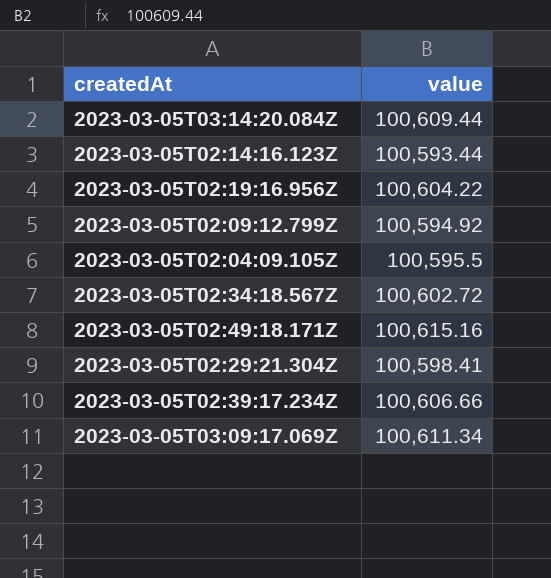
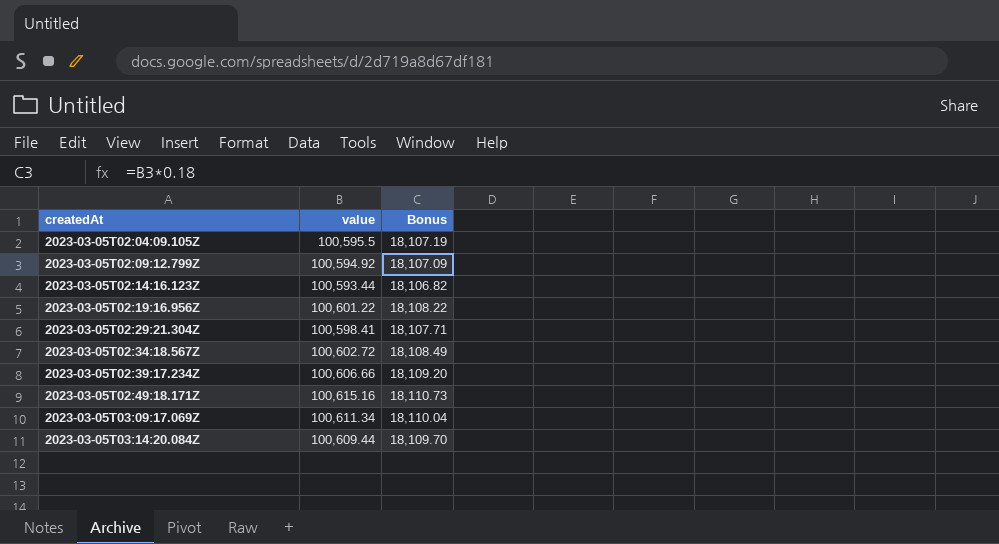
row order: none -> createdAt ascending
column Bonus | formula: none -> [value] * 0.18
2023-03-05T02:19:16.956Z | value: 100,604.22 -> 100,601.22

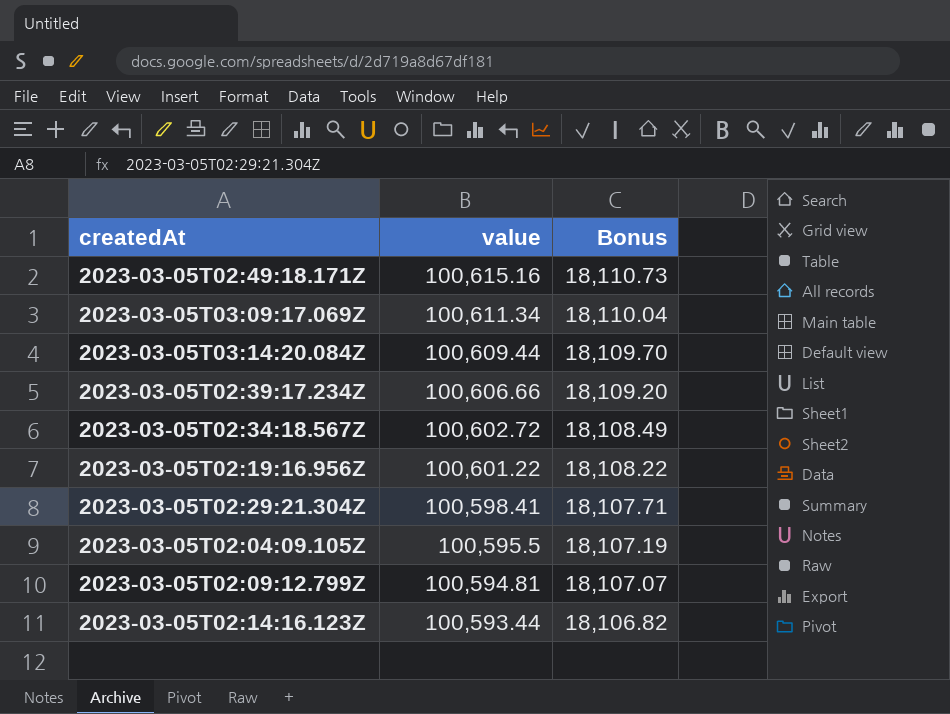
row order: createdAt ascending -> value descending
2023-03-05T02:09:12.799Z | value: 100,594.92 -> 100,594.81
2023-03-05T02:09:12.799Z | Bonus: 18,107.09 -> 18,107.07

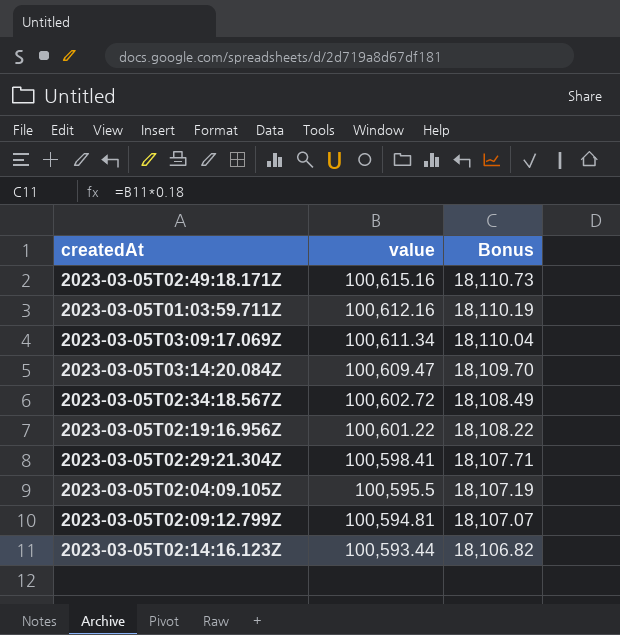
row 2023-03-05T02:39:17.234Z: 100,606.66 | 18,109.20 -> none
row 2023-03-05T01:03:59.711Z: none -> 100,612.16 | 18,110.19
2023-03-05T03:14:20.084Z | value: 100,609.44 -> 100,609.47

